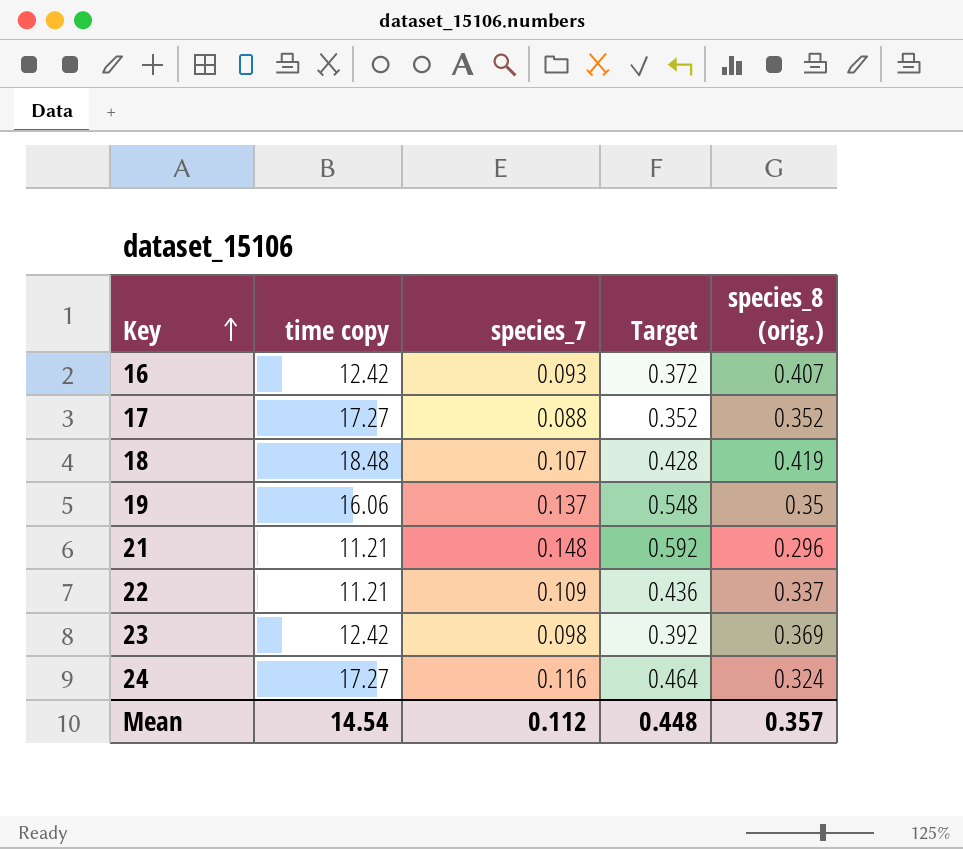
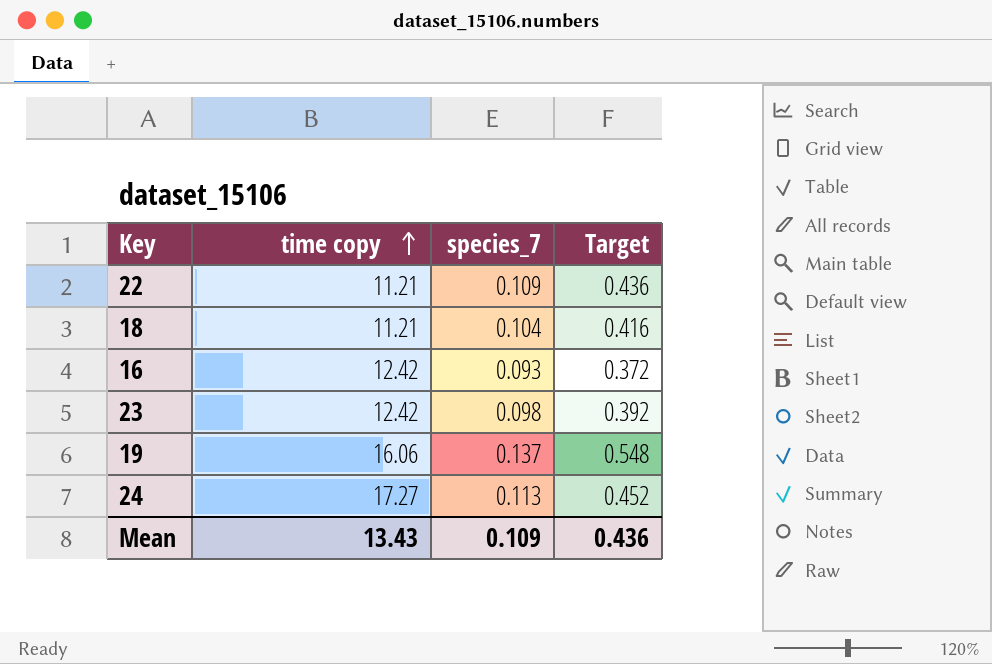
row order: Key ascending -> time copy ascending
column species_8 (orig.) | position: 5 -> none
row 17: 17.27 | 0.088 | 0.352 | 0.352 -> none
row 21: 11.21 | 0.148 | 0.592 | 0.296 -> none
18 | time copy: 18.48 -> 11.21
18 | species_7: 0.107 -> 0.104
18 | Target: 0.428 -> 0.416
24 | species_7: 0.116 -> 0.113
24 | Target: 0.464 -> 0.452
Mean | time copy: 14.54 -> 13.43
Mean | species_7: 0.112 -> 0.109
Mean | Target: 0.448 -> 0.436

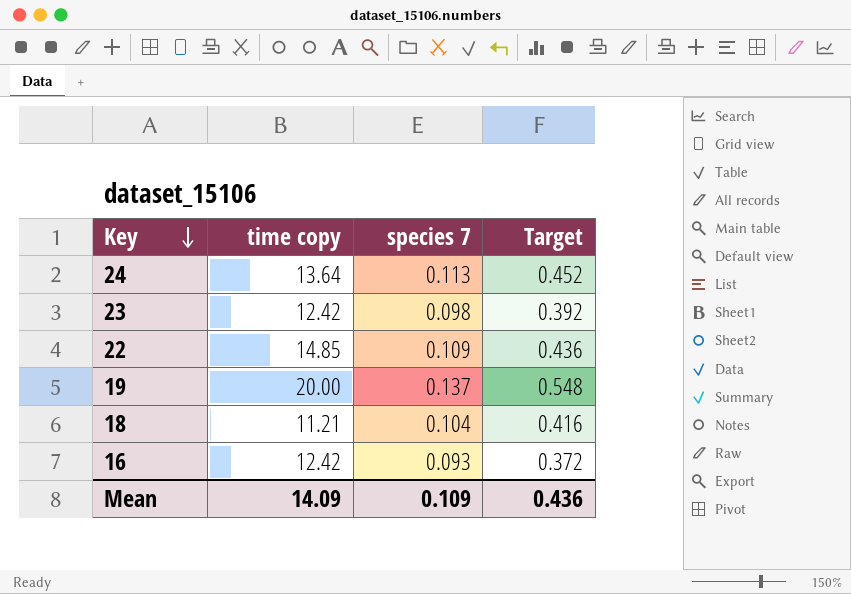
row order: time copy ascending -> Key descending
column name: species_7 -> species 7
24 | time copy: 17.27 -> 13.64
22 | time copy: 11.21 -> 14.85
19 | time copy: 16.06 -> 20.00
Mean | time copy: 13.43 -> 14.09

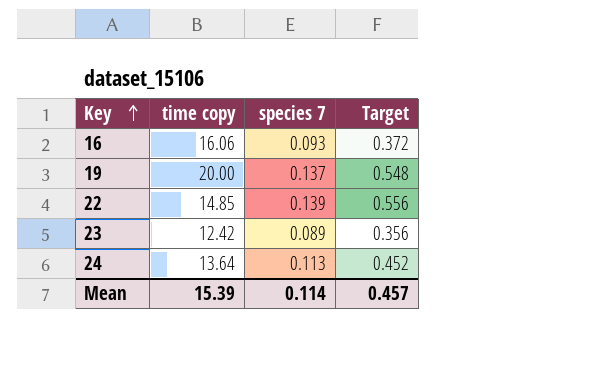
row order: Key descending -> Key ascending
row 18: 11.21 | 0.104 | 0.416 -> none
16 | time copy: 12.42 -> 16.06
22 | species 7: 0.109 -> 0.139
22 | Target: 0.436 -> 0.556
23 | species 7: 0.098 -> 0.089
23 | Target: 0.392 -> 0.356
Mean | time copy: 14.09 -> 15.39
Mean | species 7: 0.109 -> 0.114
Mean | Target: 0.436 -> 0.457

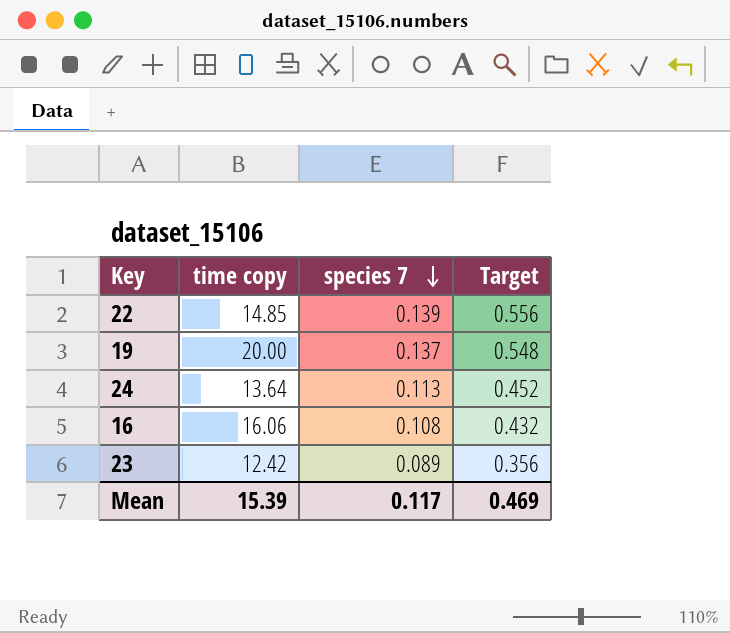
row order: Key ascending -> species 7 descending
16 | species 7: 0.093 -> 0.108
16 | Target: 0.372 -> 0.432
Mean | species 7: 0.114 -> 0.117
Mean | Target: 0.457 -> 0.469

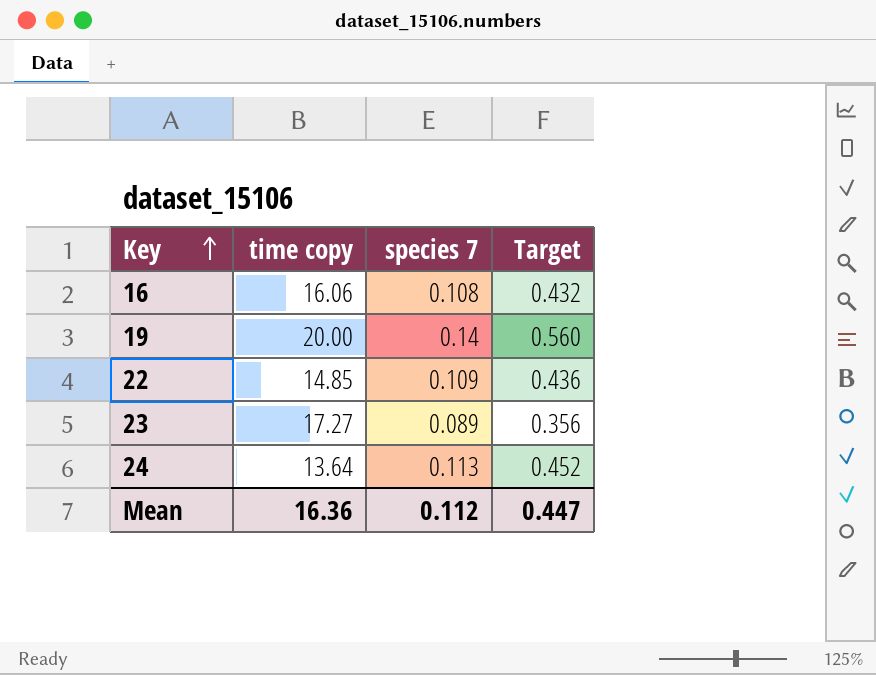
row order: species 7 descending -> Key ascending
19 | species 7: 0.137 -> 0.14
19 | Target: 0.548 -> 0.560
22 | species 7: 0.139 -> 0.109
22 | Target: 0.556 -> 0.436
23 | time copy: 12.42 -> 17.27
Mean | time copy: 15.39 -> 16.36
Mean | species 7: 0.117 -> 0.112
Mean | Target: 0.469 -> 0.447

